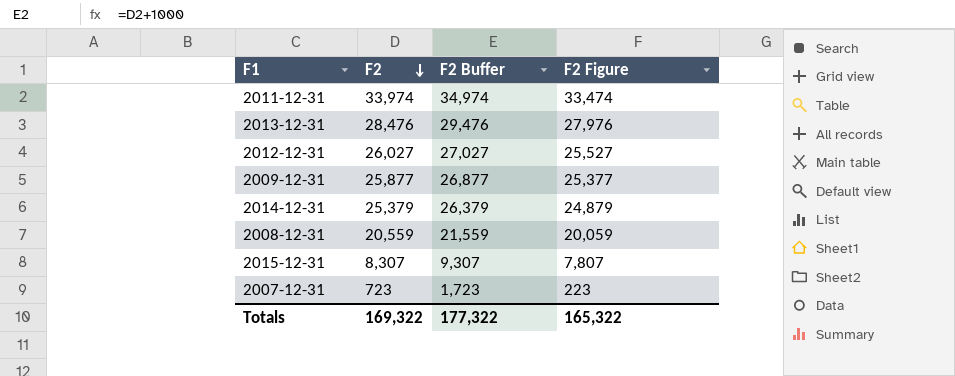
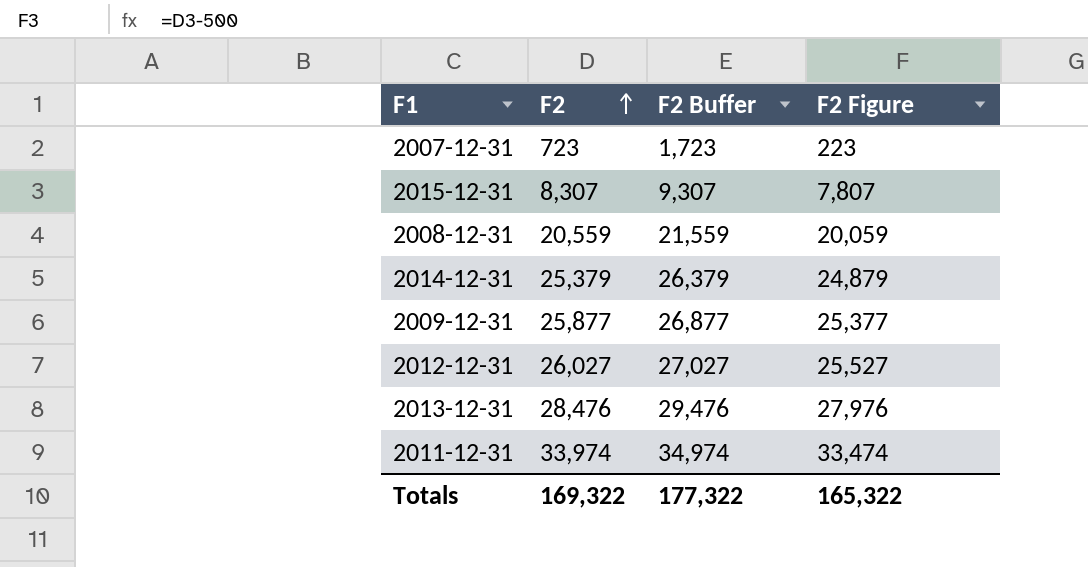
row order: F2 descending -> F2 ascending

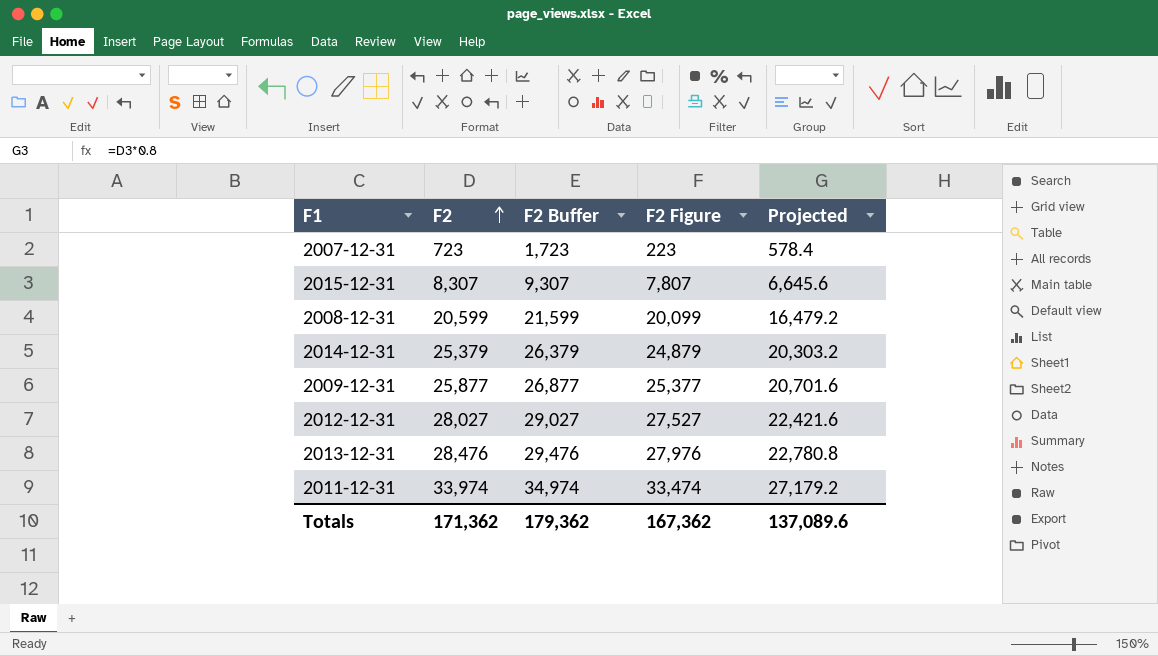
column Projected | formula: none -> [F2] * 0.8
2008-12-31 | F2: 20,559 -> 20,599
2008-12-31 | F2 Buffer: 21,559 -> 21,599
2008-12-31 | F2 Figure: 20,059 -> 20,099
2012-12-31 | F2: 26,027 -> 28,027
2012-12-31 | F2 Buffer: 27,027 -> 29,027
2012-12-31 | F2 Figure: 25,527 -> 27,527
Totals | F2: 169,322 -> 171,362
Totals | F2 Buffer: 177,322 -> 179,362
Totals | F2 Figure: 165,322 -> 167,362

